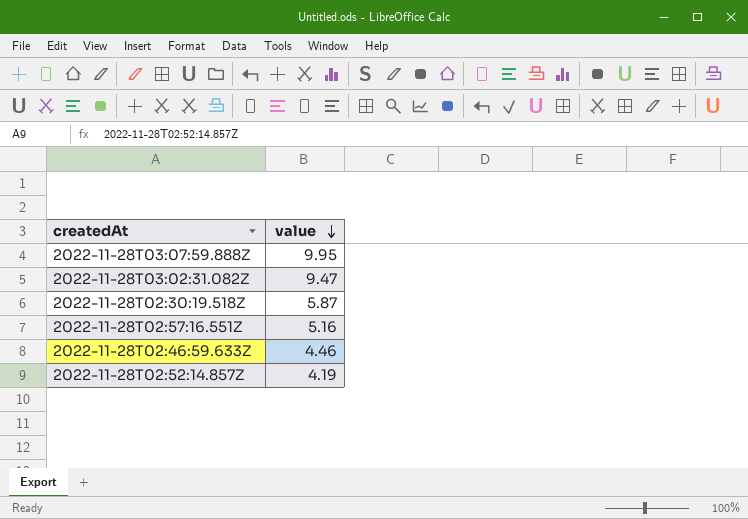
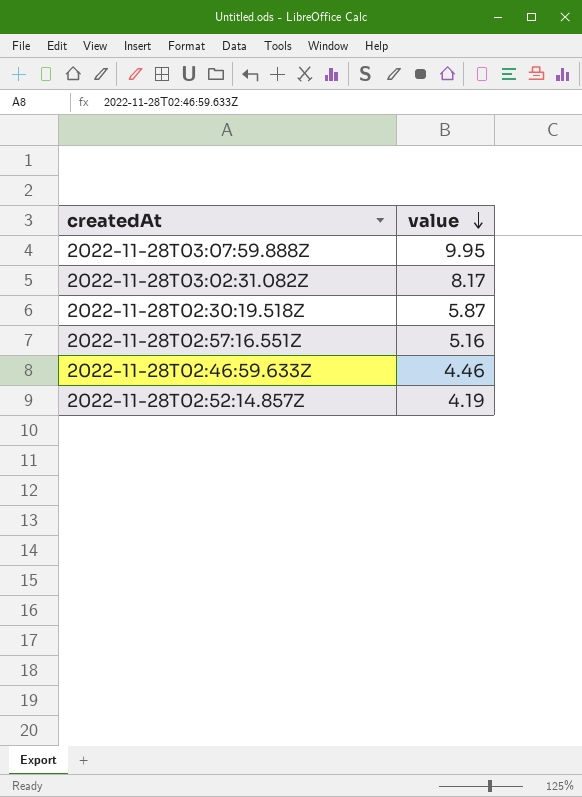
2022-11-28T03:02:31.082Z | value: 9.47 -> 8.17

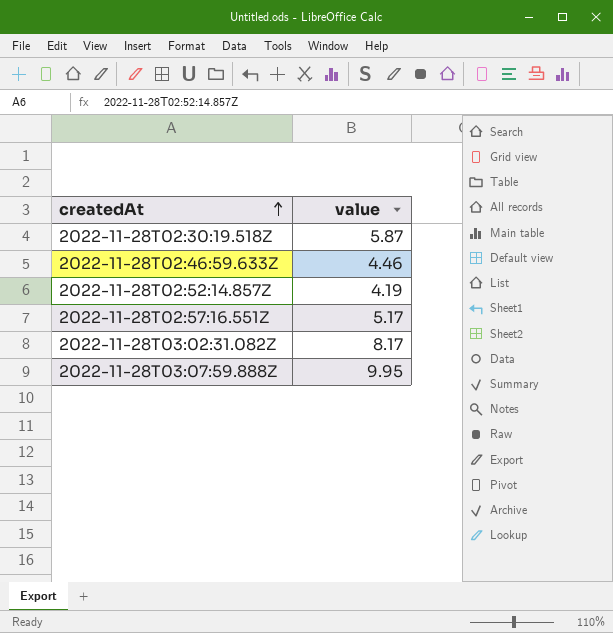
row order: value descending -> createdAt ascending
2022-11-28T02:57:16.551Z | value: 5.16 -> 5.17

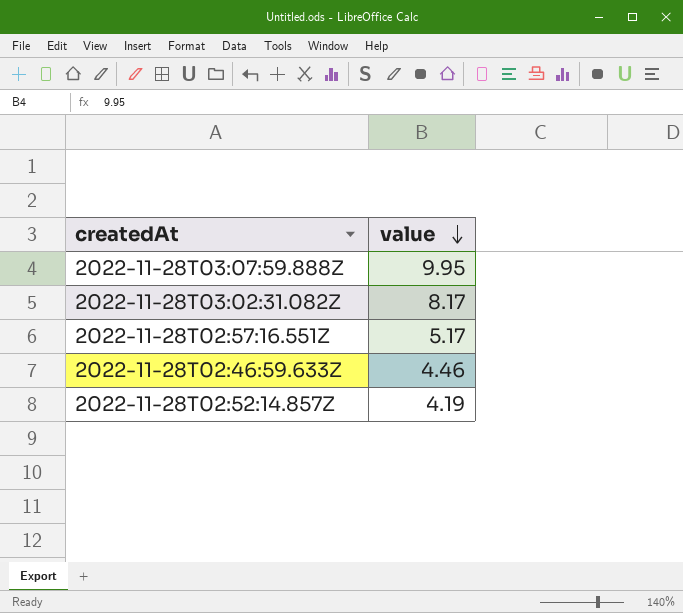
row order: createdAt ascending -> value descending
row 2022-11-28T02:30:19.518Z: 5.87 -> none

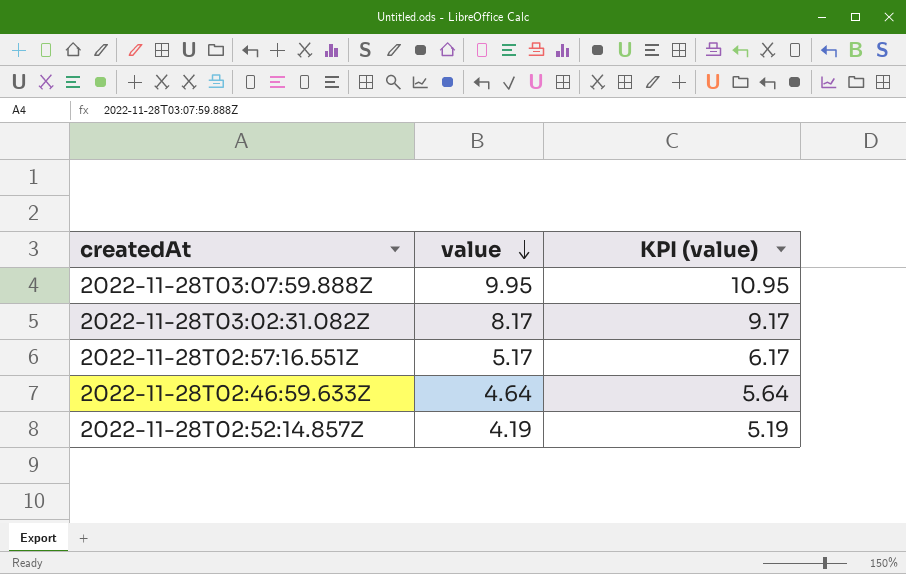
column KPI (value) | formula: none -> [value] + 1
2022-11-28T02:46:59.633Z | value: 4.46 -> 4.64

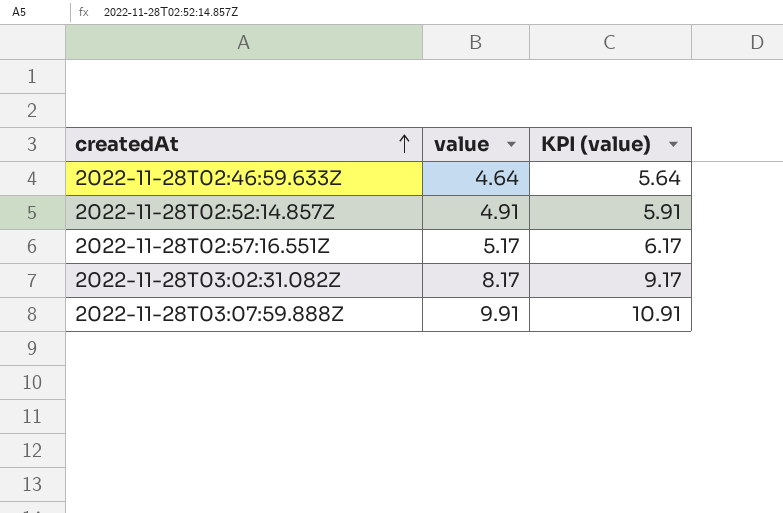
row order: value descending -> createdAt ascending
2022-11-28T02:52:14.857Z | value: 4.19 -> 4.91
2022-11-28T02:52:14.857Z | KPI (value): 5.19 -> 5.91
2022-11-28T03:07:59.888Z | value: 9.95 -> 9.91
2022-11-28T03:07:59.888Z | KPI (value): 10.95 -> 10.91

